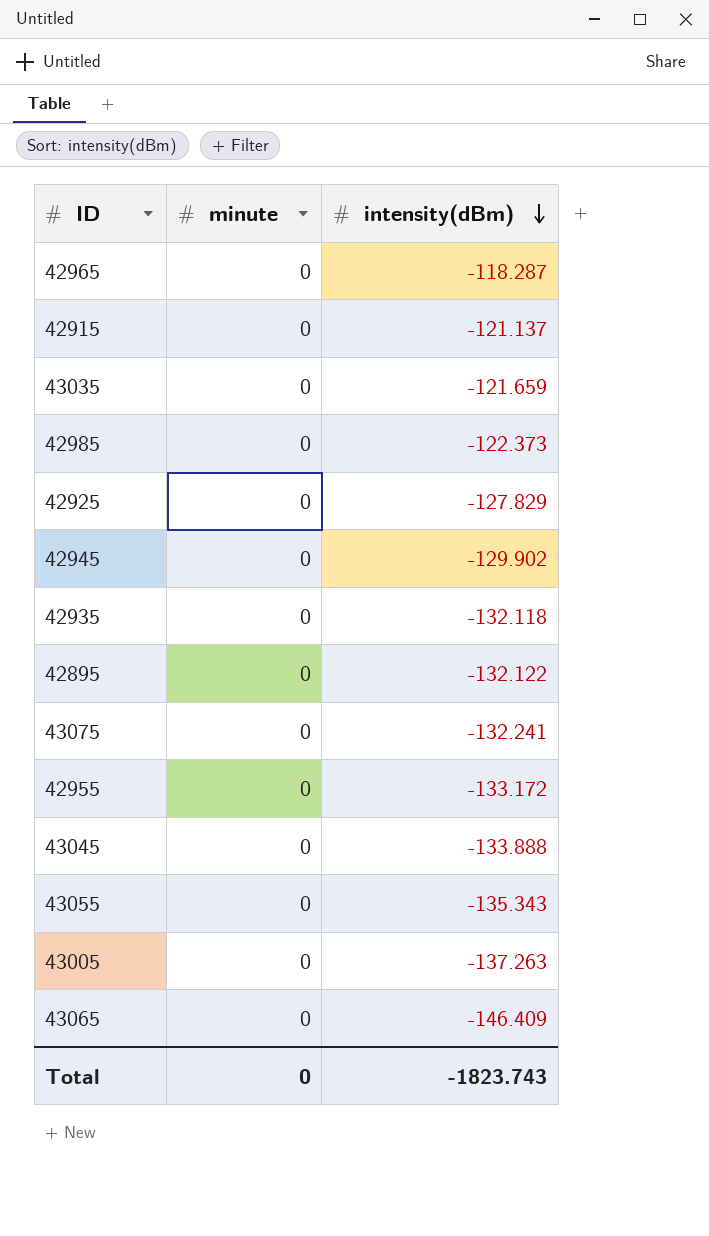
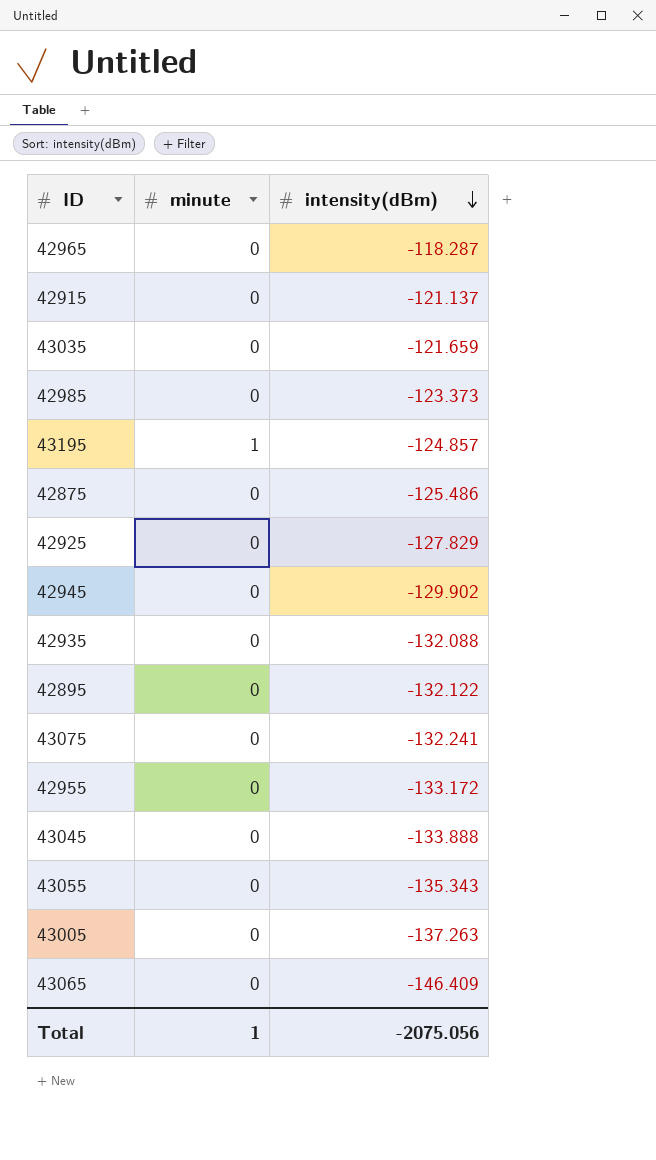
42985 | intensity(dBm): -122.373 -> -123.373
row 43195: none -> 1 | -124.857
row 42875: none -> 0 | -125.486
42935 | intensity(dBm): -132.118 -> -132.088
Total | minute: 0 -> 1
Total | intensity(dBm): -1823.743 -> -2075.056

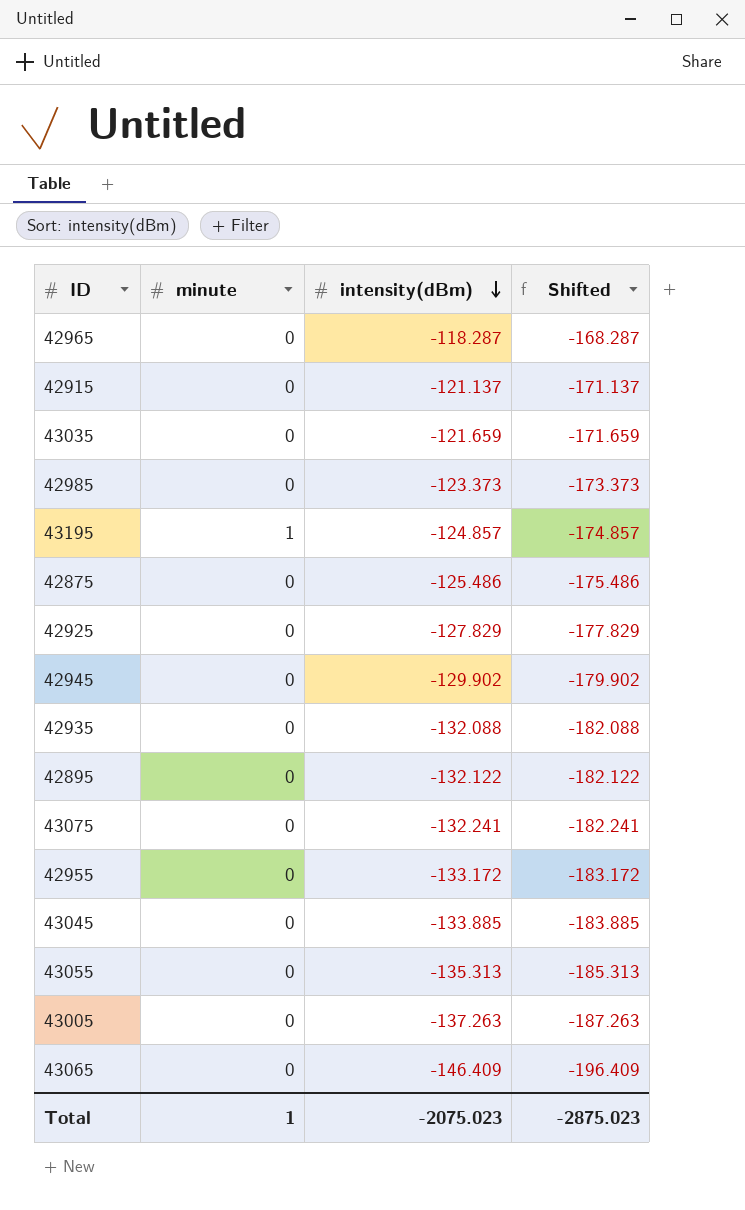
column Shifted | formula: none -> [intensity(dBm)] - 50
43045 | intensity(dBm): -133.888 -> -133.885
43055 | intensity(dBm): -135.343 -> -135.313
Total | intensity(dBm): -2075.056 -> -2075.023

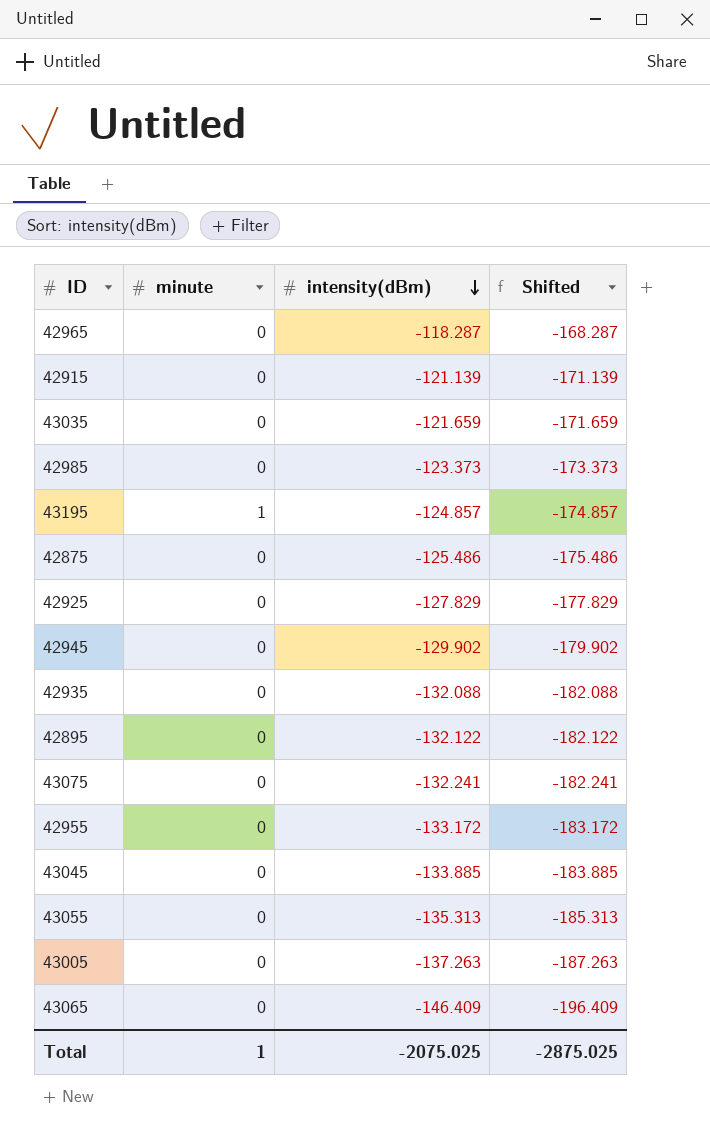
42915 | intensity(dBm): -121.137 -> -121.139
42915 | Shifted: -171.137 -> -171.139
Total | intensity(dBm): -2075.023 -> -2075.025
Total | Shifted: -2875.023 -> -2875.025

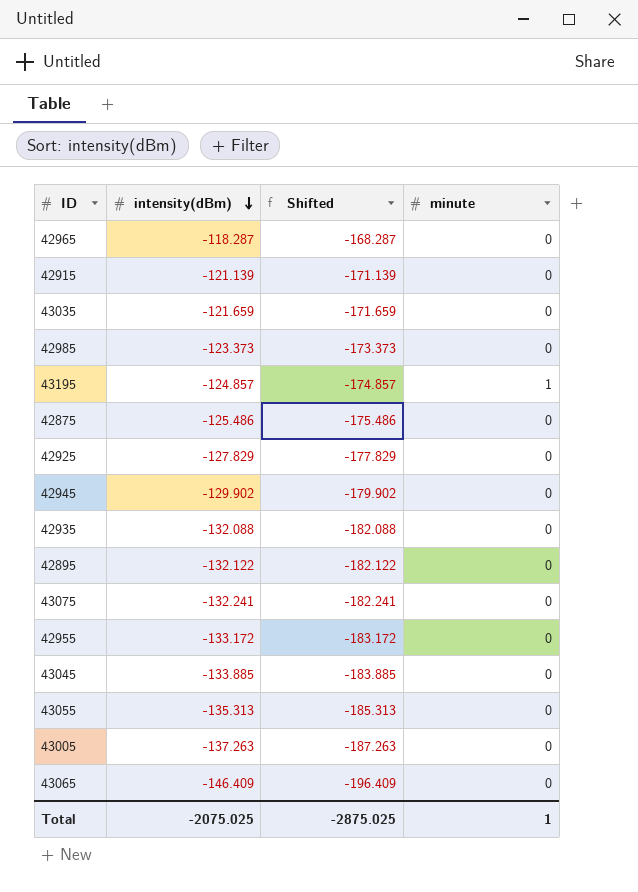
column minute | position: 2 -> 4

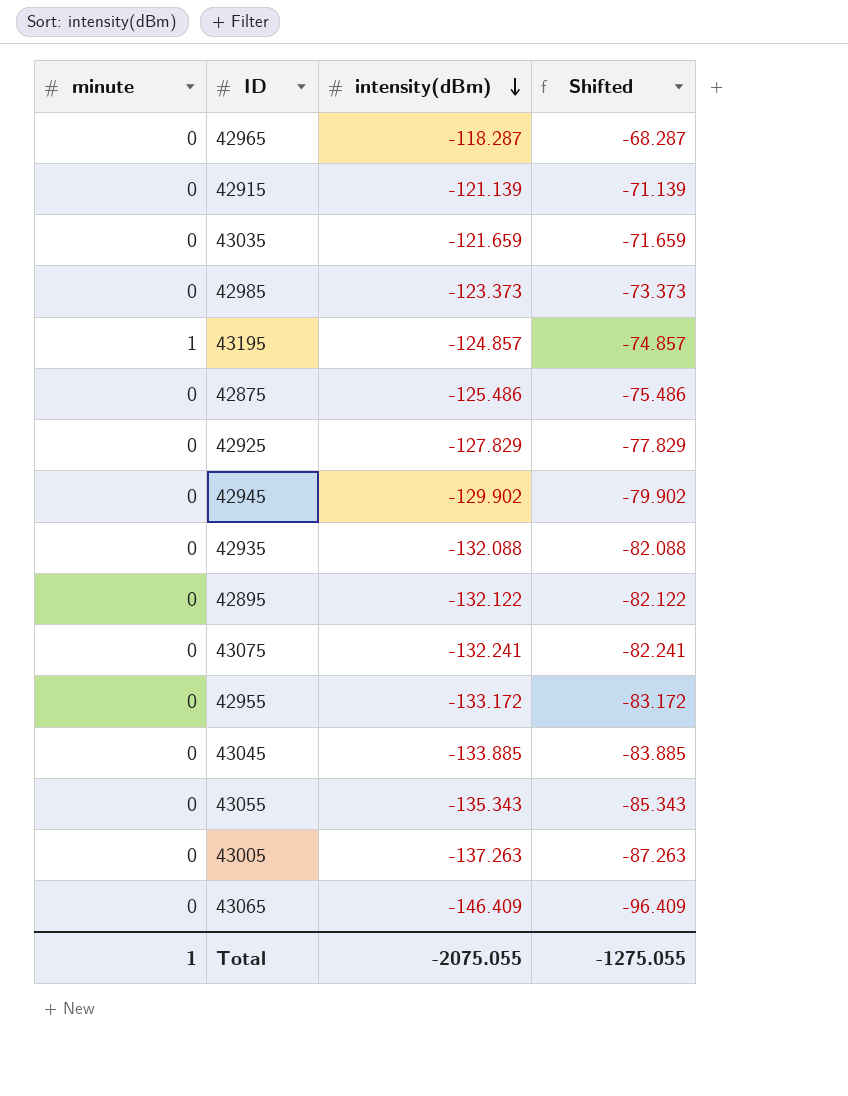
column minute | position: 4 -> 1
column Shifted | formula: [intensity(dBm)] - 50 -> [intensity(dBm)] + 50
43055 | intensity(dBm): -135.313 -> -135.343
Total | intensity(dBm): -2075.025 -> -2075.055
Total | Shifted: -2875.025 -> -1275.055

